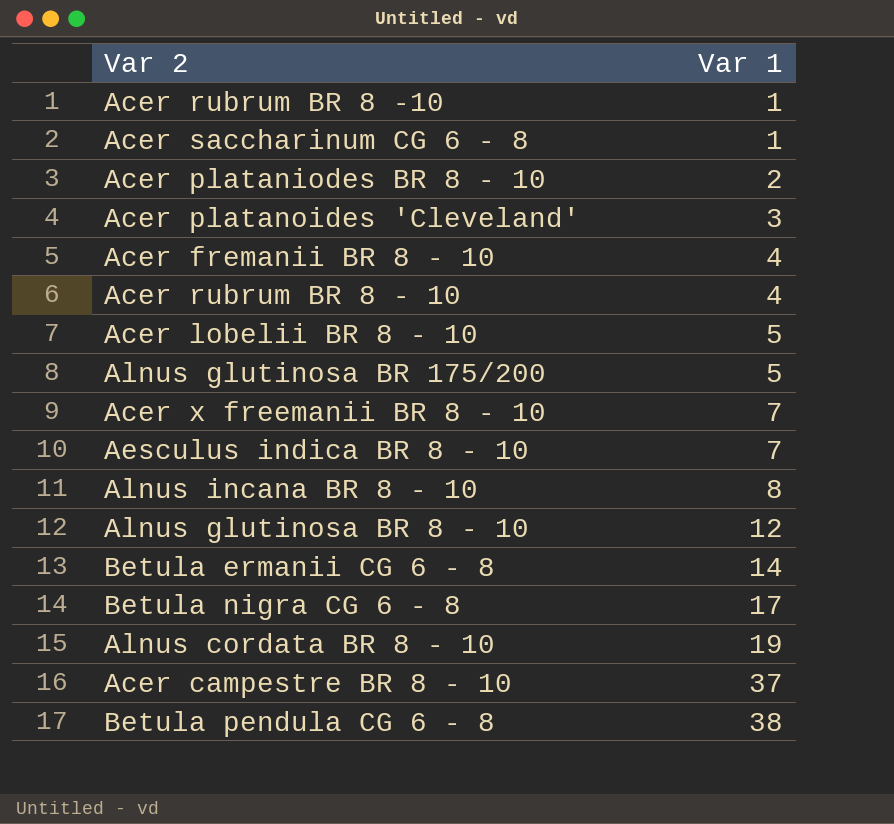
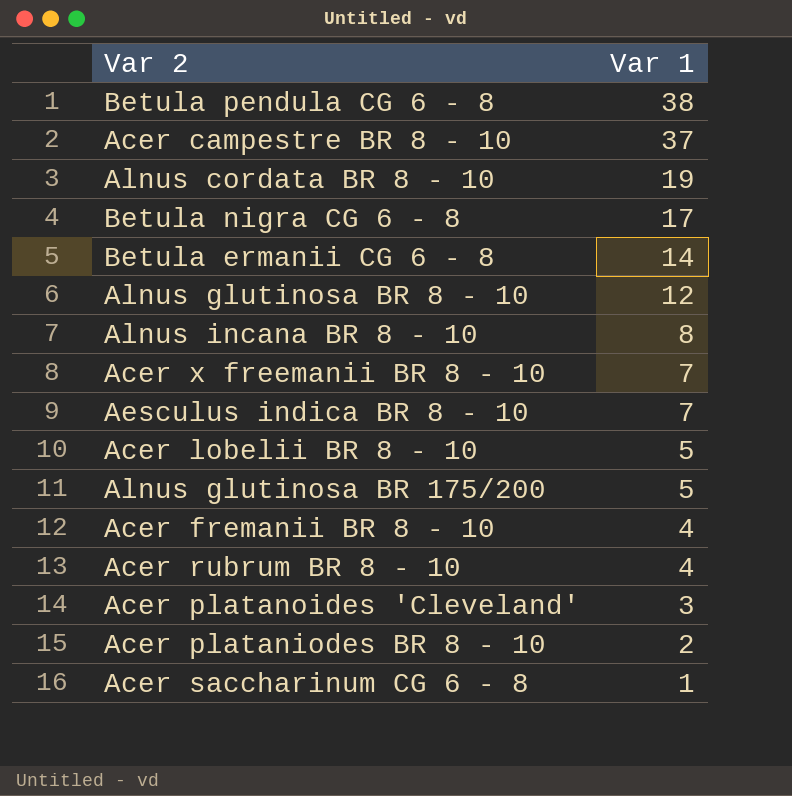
row order: Var 1 ascending -> Var 1 descending
row Acer rubrum BR 8 -10: 1 -> none

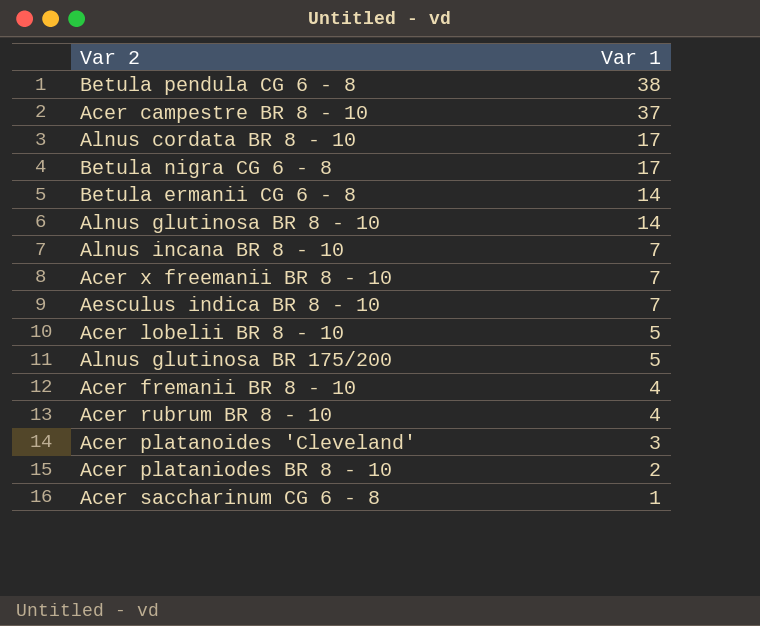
Alnus cordata BR 8 - 10 | Var 1: 19 -> 17
Alnus glutinosa BR 8 - 10 | Var 1: 12 -> 14
Alnus incana BR 8 - 10 | Var 1: 8 -> 7

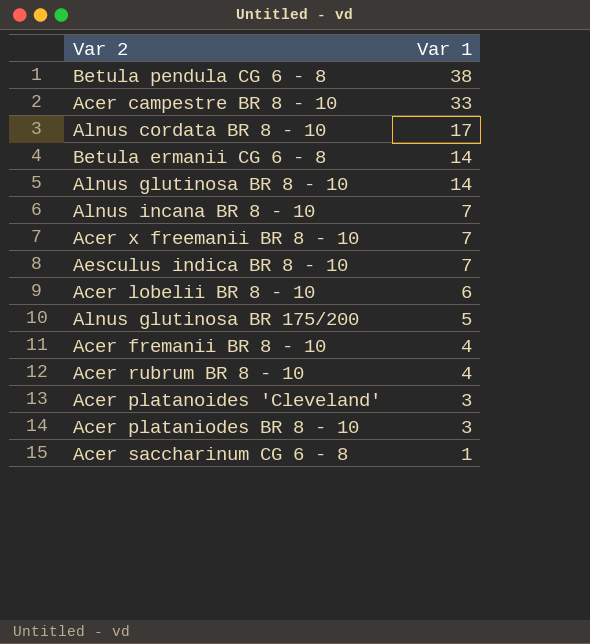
row Betula nigra CG 6 - 8: 17 -> none
Acer campestre BR 8 - 10 | Var 1: 37 -> 33
Acer lobelii BR 8 - 10 | Var 1: 5 -> 6
Acer plataniodes BR 8 - 10 | Var 1: 2 -> 3

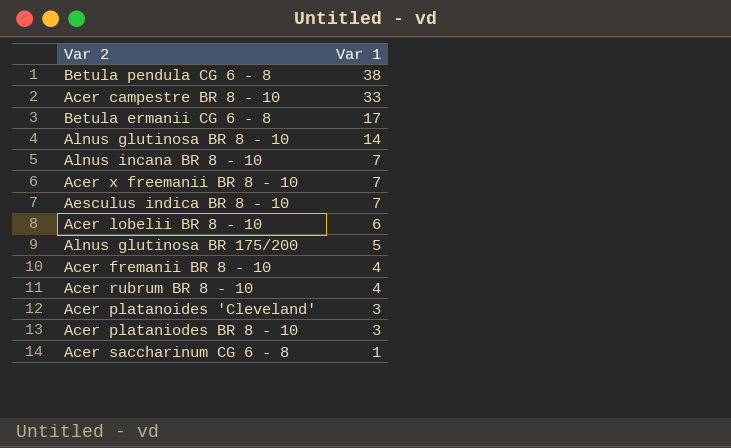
row Alnus cordata BR 8 - 10: 17 -> none
Betula ermanii CG 6 - 8 | Var 1: 14 -> 17

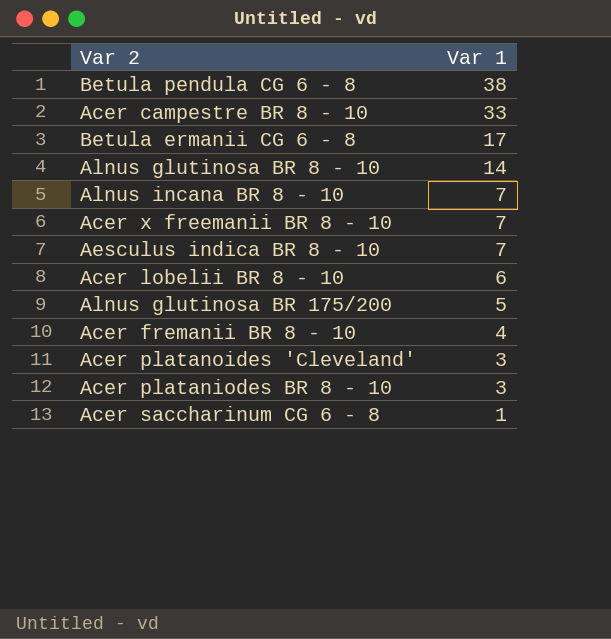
row Acer rubrum BR 8 - 10: 4 -> none

